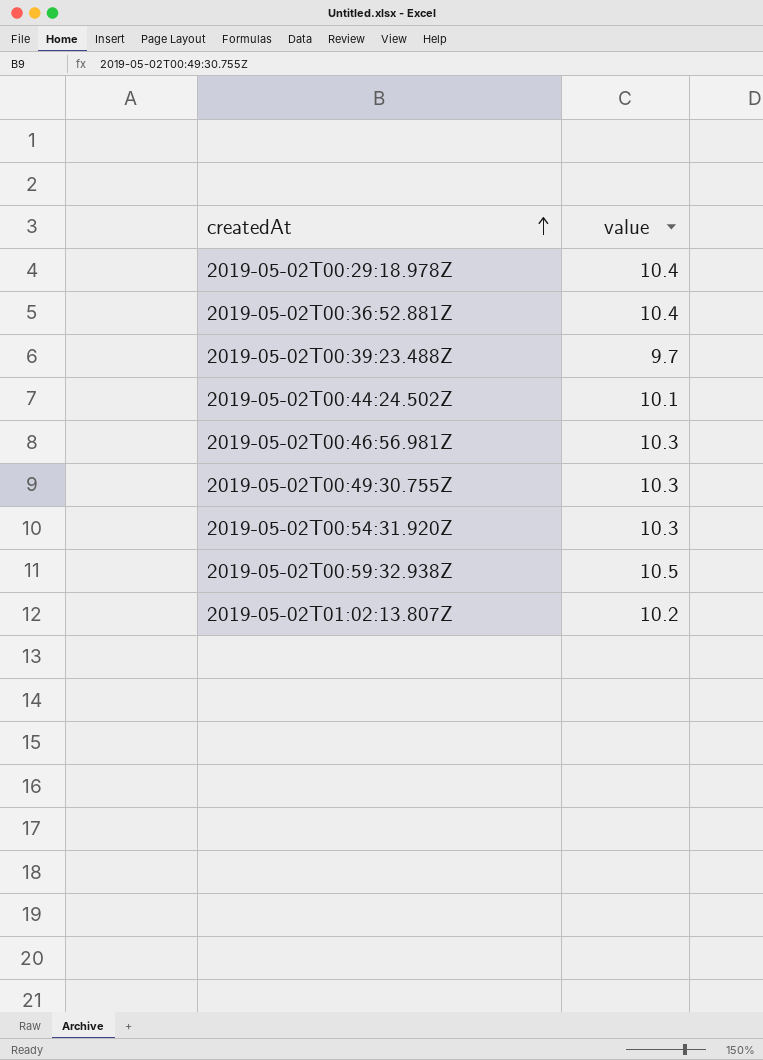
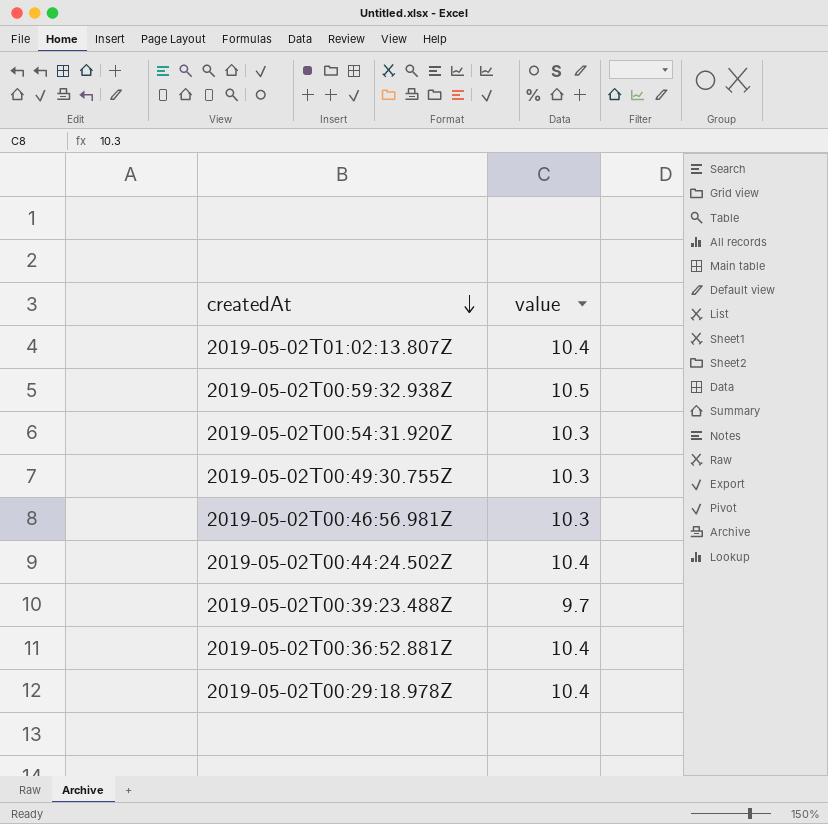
row order: createdAt ascending -> createdAt descending
2019-05-02T01:02:13.807Z | value: 10.2 -> 10.4
2019-05-02T00:44:24.502Z | value: 10.1 -> 10.4

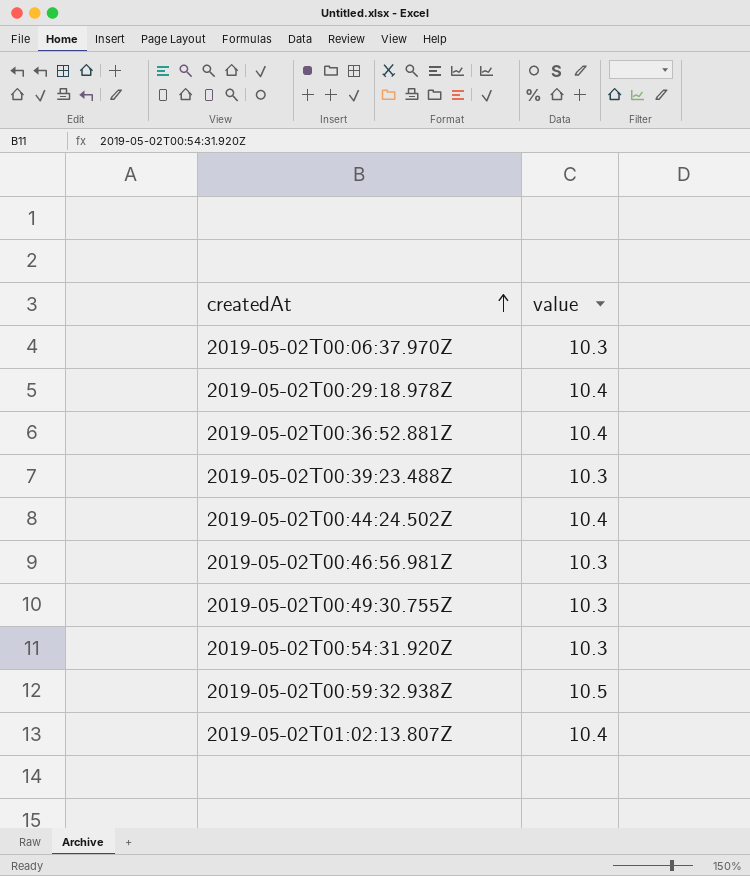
row order: createdAt descending -> createdAt ascending
row 2019-05-02T00:06:37.970Z: none -> 10.3
2019-05-02T00:39:23.488Z | value: 9.7 -> 10.3

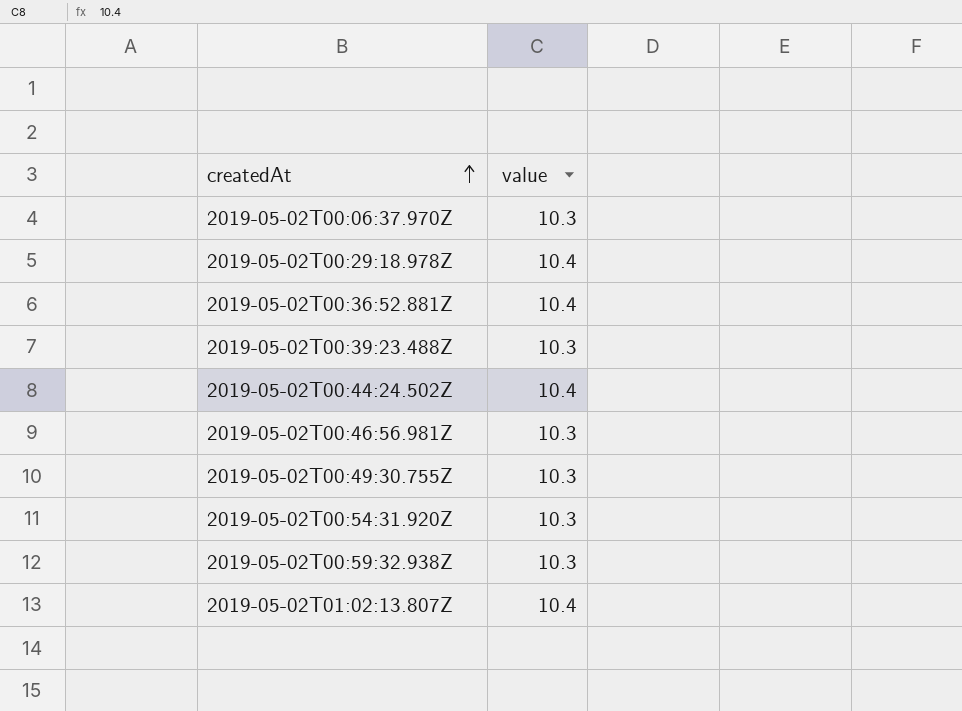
2019-05-02T00:59:32.938Z | value: 10.5 -> 10.3

